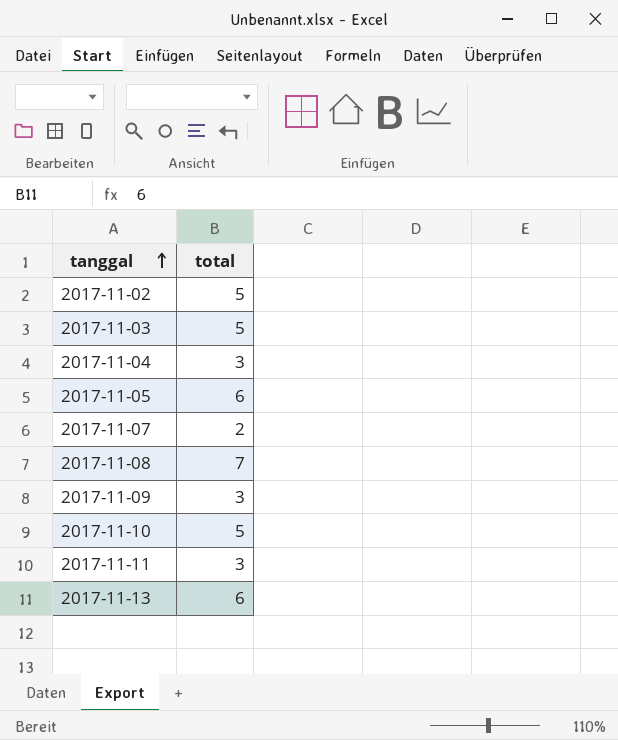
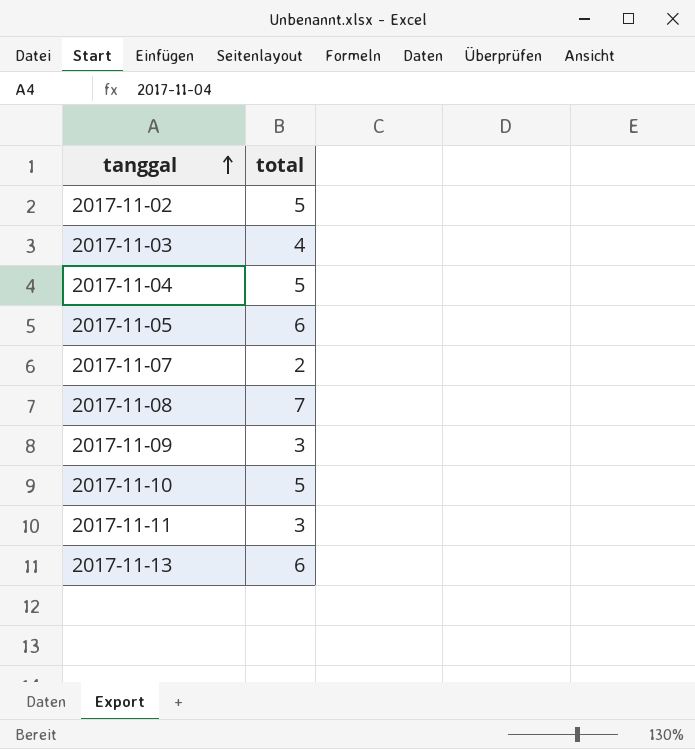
2017-11-03 | total: 5 -> 4
2017-11-04 | total: 3 -> 5

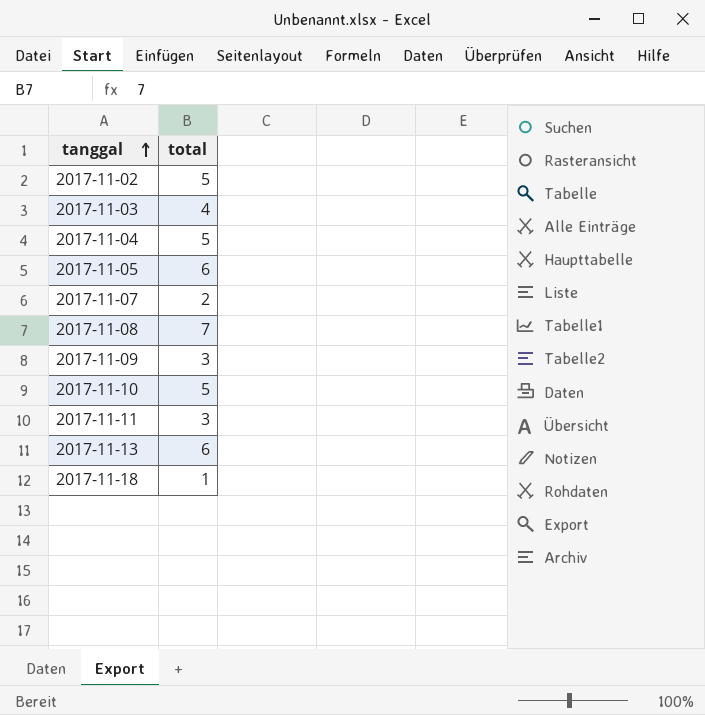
row 2017-11-18: none -> 1

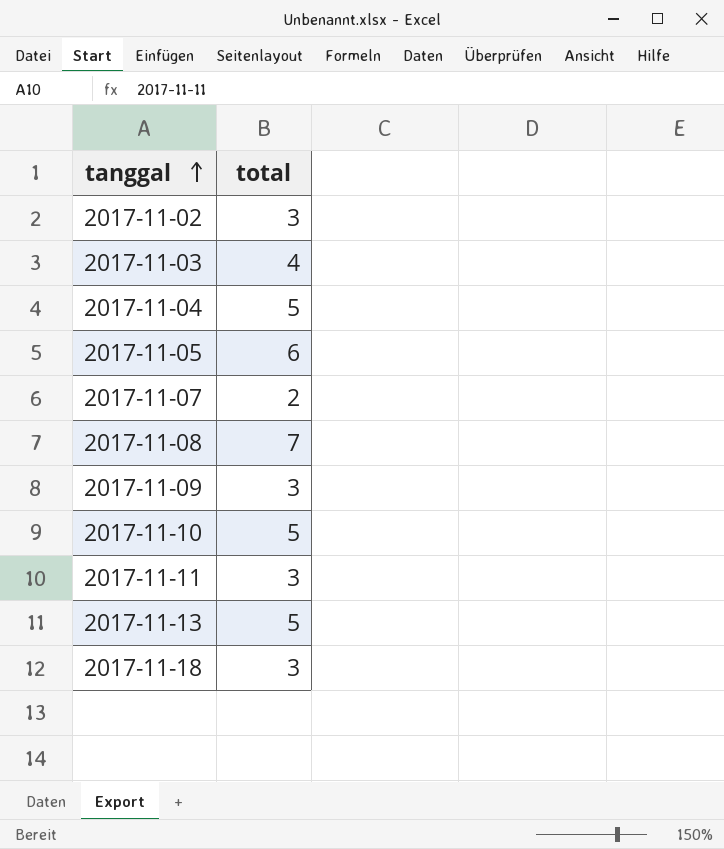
2017-11-02 | total: 5 -> 3
2017-11-13 | total: 6 -> 5
2017-11-18 | total: 1 -> 3

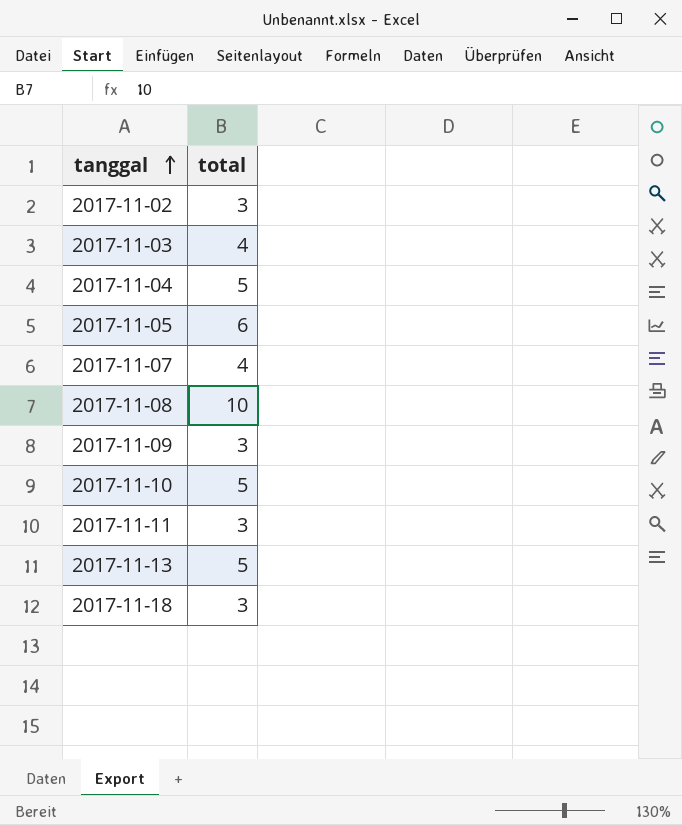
2017-11-07 | total: 2 -> 4
2017-11-08 | total: 7 -> 10

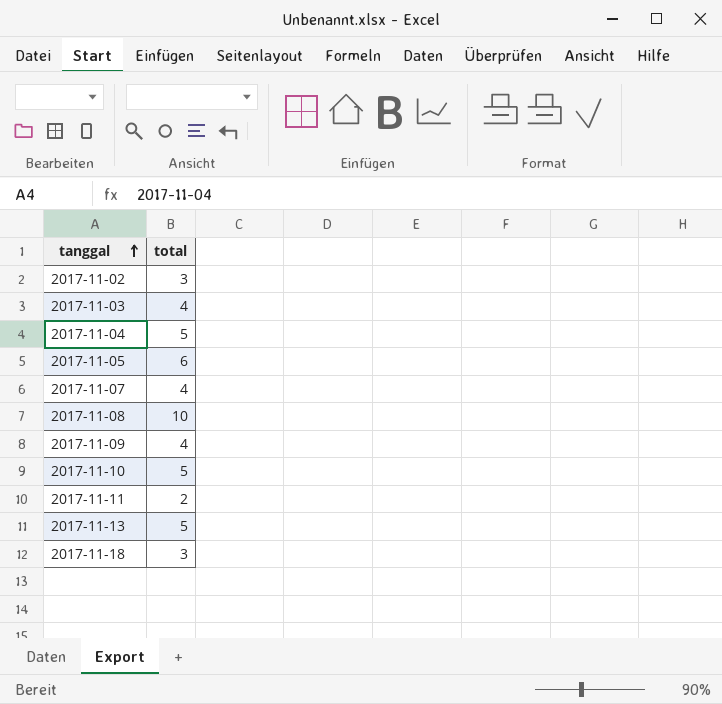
2017-11-09 | total: 3 -> 4
2017-11-11 | total: 3 -> 2

